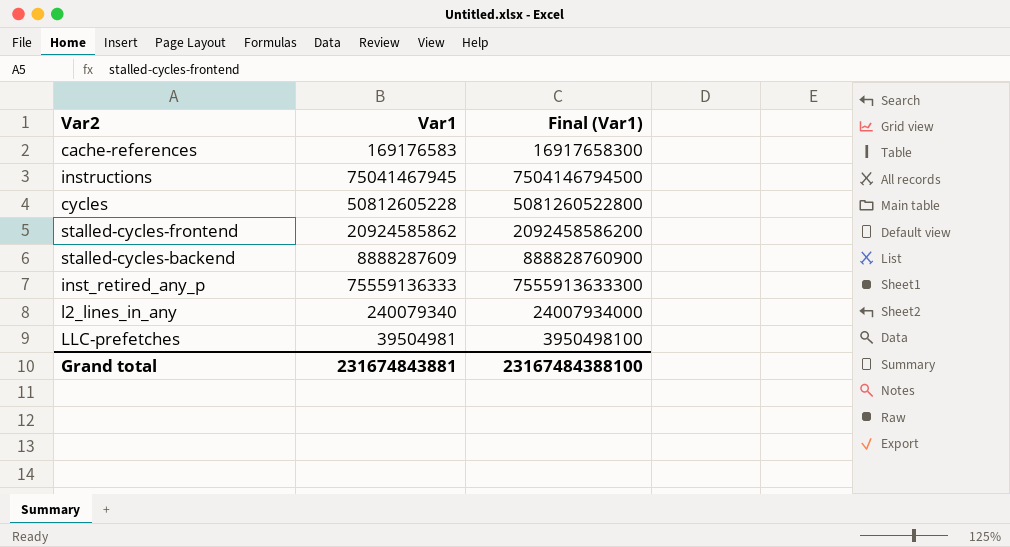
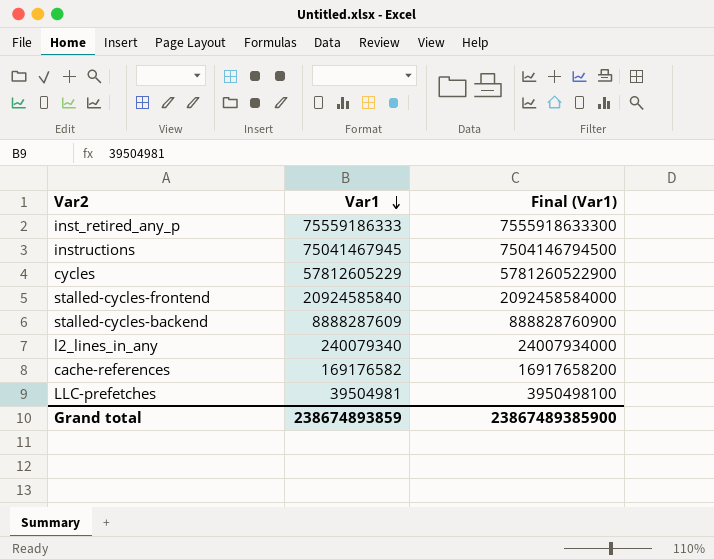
row order: none -> Var1 descending
inst_retired_any_p | Var1: 75559136333 -> 75559186333
inst_retired_any_p | Final (Var1): 7555913633300 -> 7555918633300
cycles | Var1: 50812605228 -> 57812605229
cycles | Final (Var1): 5081260522800 -> 5781260522900
stalled-cycles-frontend | Var1: 20924585862 -> 20924585840
stalled-cycles-frontend | Final (Var1): 2092458586200 -> 2092458584000
cache-references | Var1: 169176583 -> 169176582
cache-references | Final (Var1): 16917658300 -> 16917658200
Grand total | Var1: 231674843881 -> 238674893859
Grand total | Final (Var1): 23167484388100 -> 23867489385900

